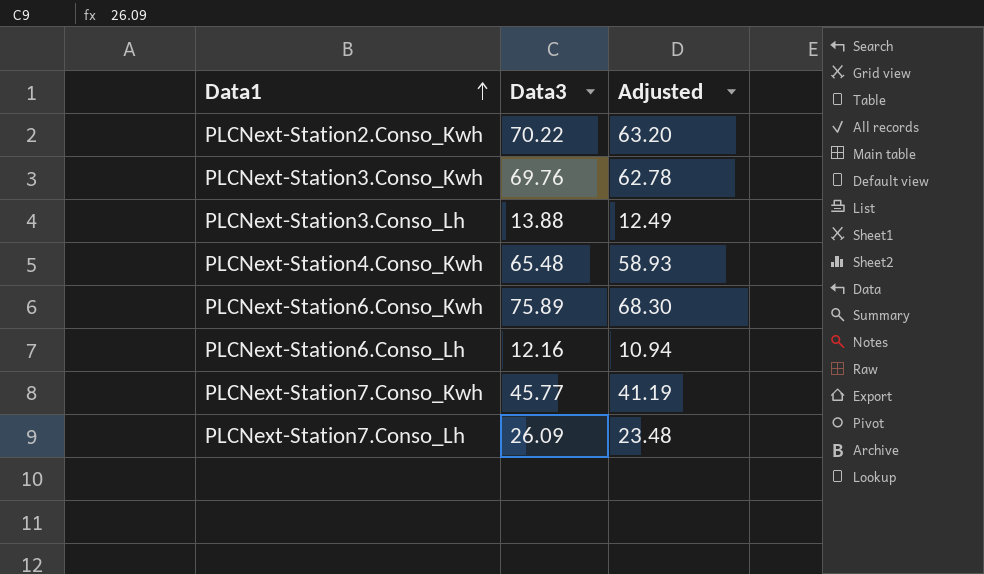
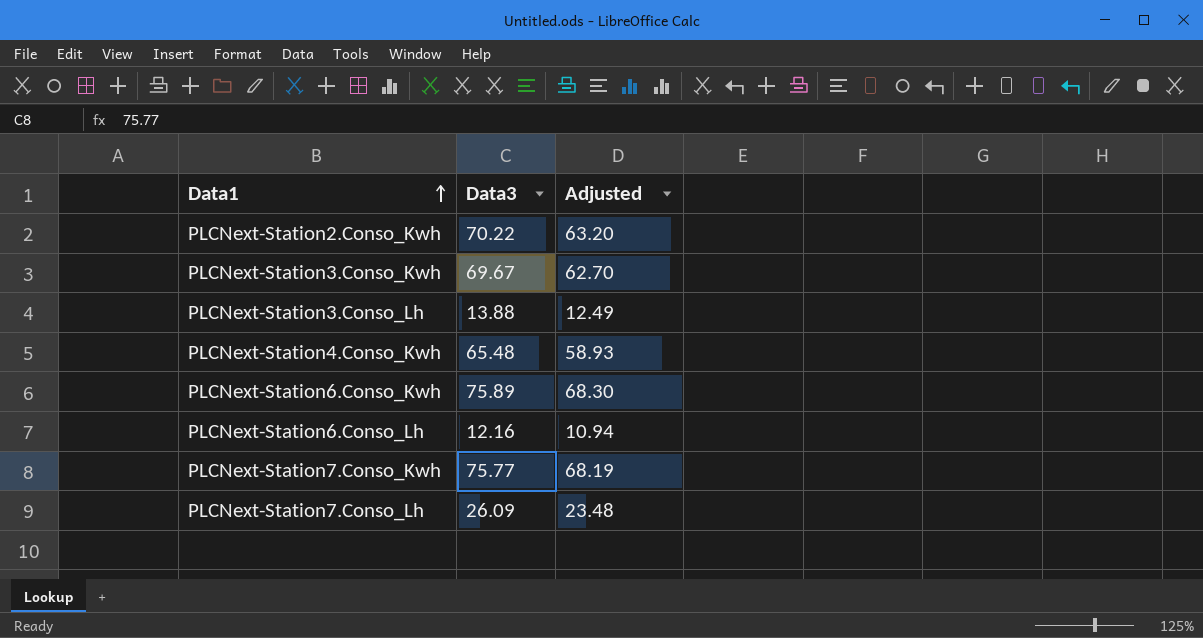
PLCNext-Station3.Conso_Kwh | Data3: 69.76 -> 69.67
PLCNext-Station3.Conso_Kwh | Adjusted: 62.78 -> 62.70
PLCNext-Station7.Conso_Kwh | Data3: 45.77 -> 75.77
PLCNext-Station7.Conso_Kwh | Adjusted: 41.19 -> 68.19

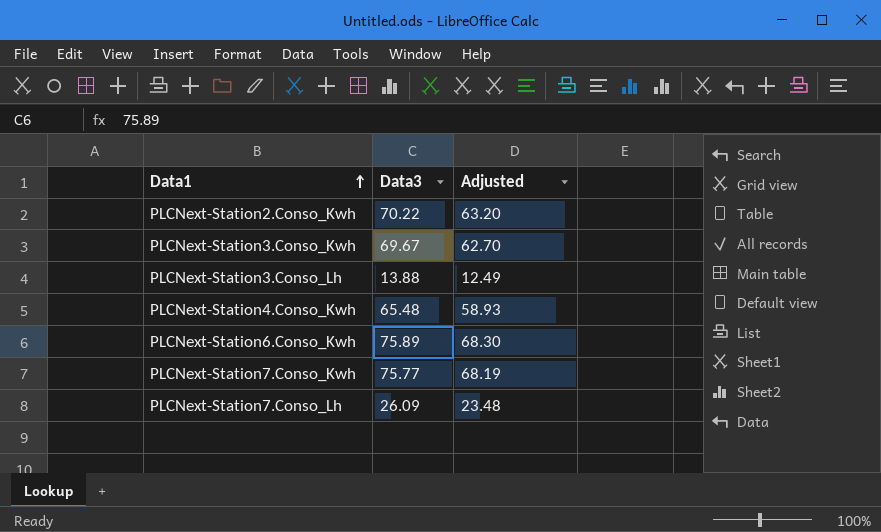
row PLCNext-Station6.Conso_Lh: 12.16 | 10.94 -> none

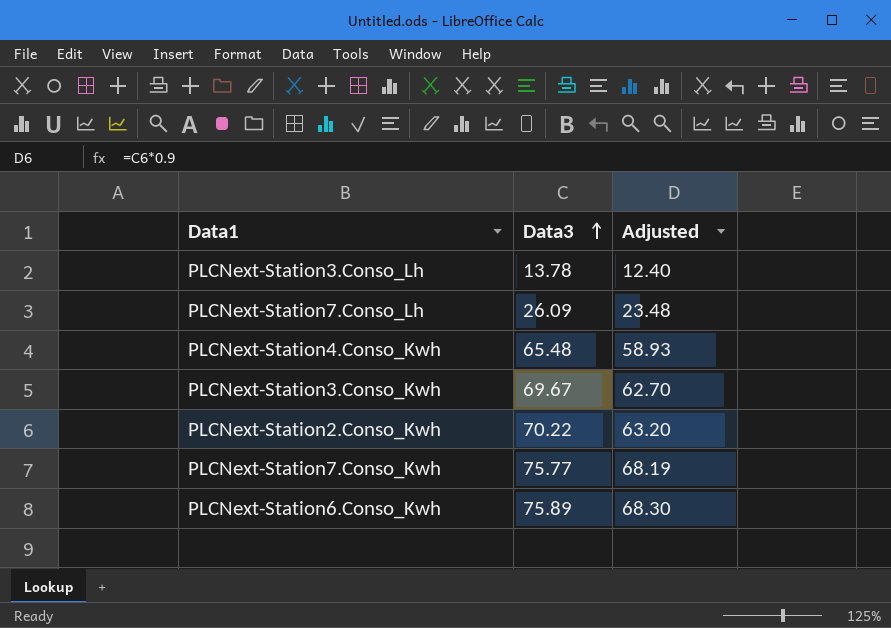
row order: Data1 ascending -> Data3 ascending
PLCNext-Station3.Conso_Lh | Data3: 13.88 -> 13.78
PLCNext-Station3.Conso_Lh | Adjusted: 12.49 -> 12.40

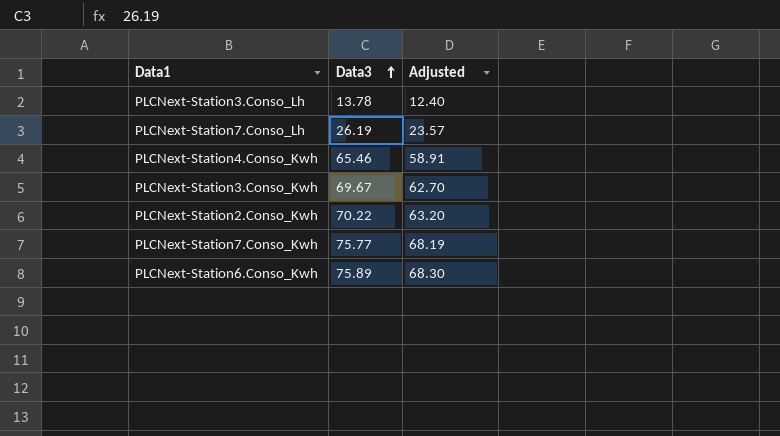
PLCNext-Station7.Conso_Lh | Data3: 26.09 -> 26.19
PLCNext-Station7.Conso_Lh | Adjusted: 23.48 -> 23.57
PLCNext-Station4.Conso_Kwh | Data3: 65.48 -> 65.46
PLCNext-Station4.Conso_Kwh | Adjusted: 58.93 -> 58.91

